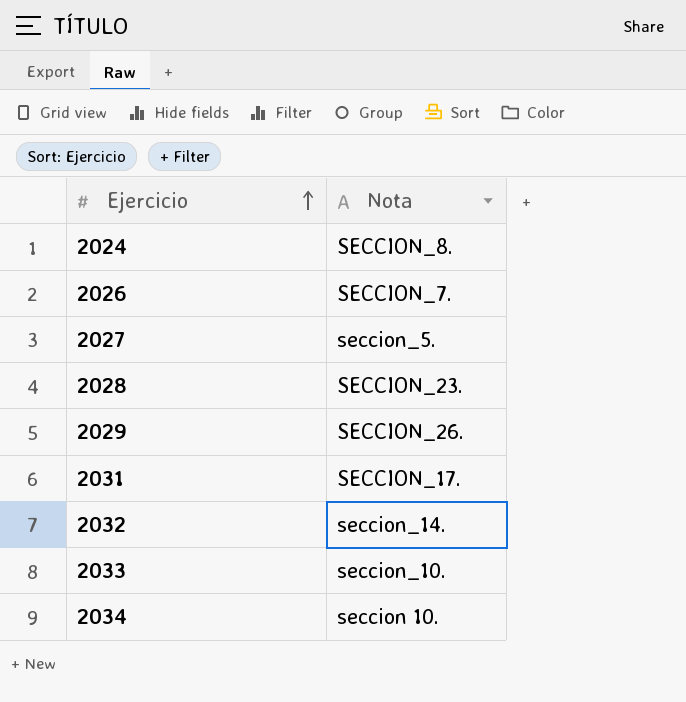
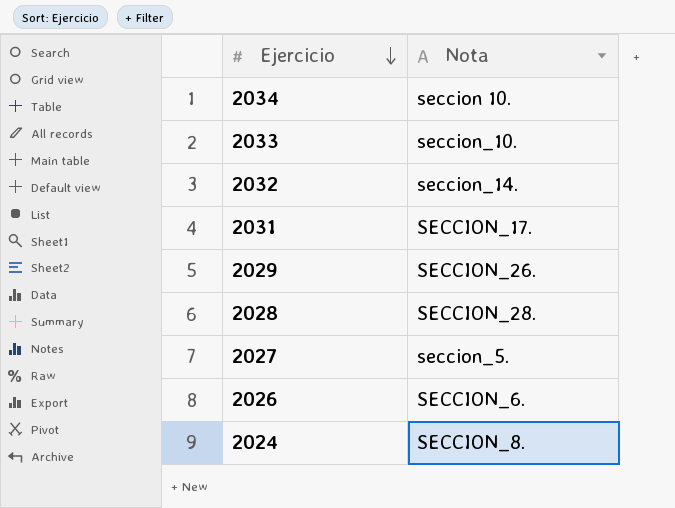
row order: Ejercicio ascending -> Ejercicio descending
2028 | Nota: SECCION_23. -> SECCION_28.
2026 | Nota: SECCION_7. -> SECCION_6.

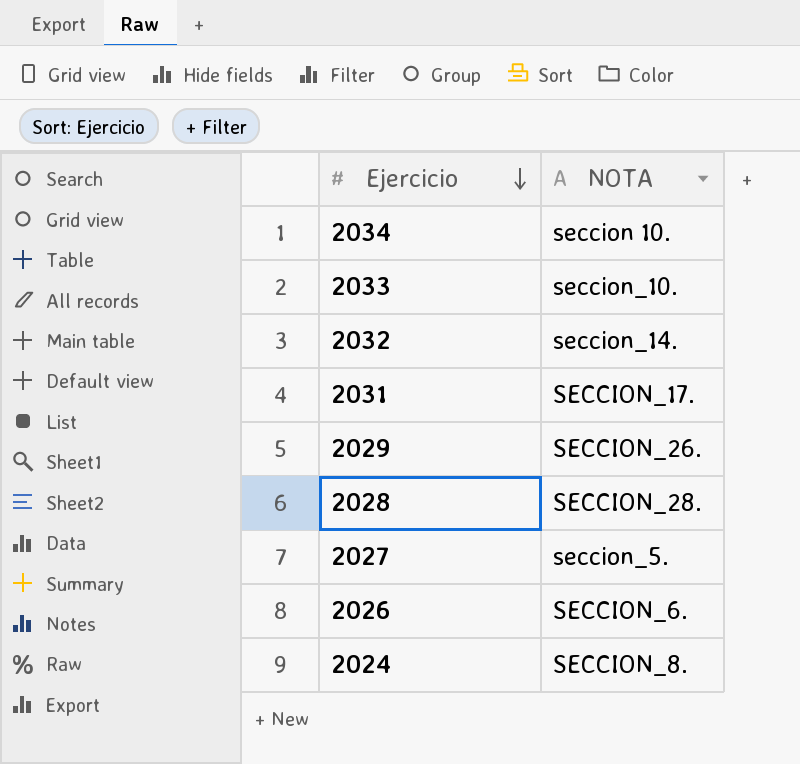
column name: Nota -> NOTA

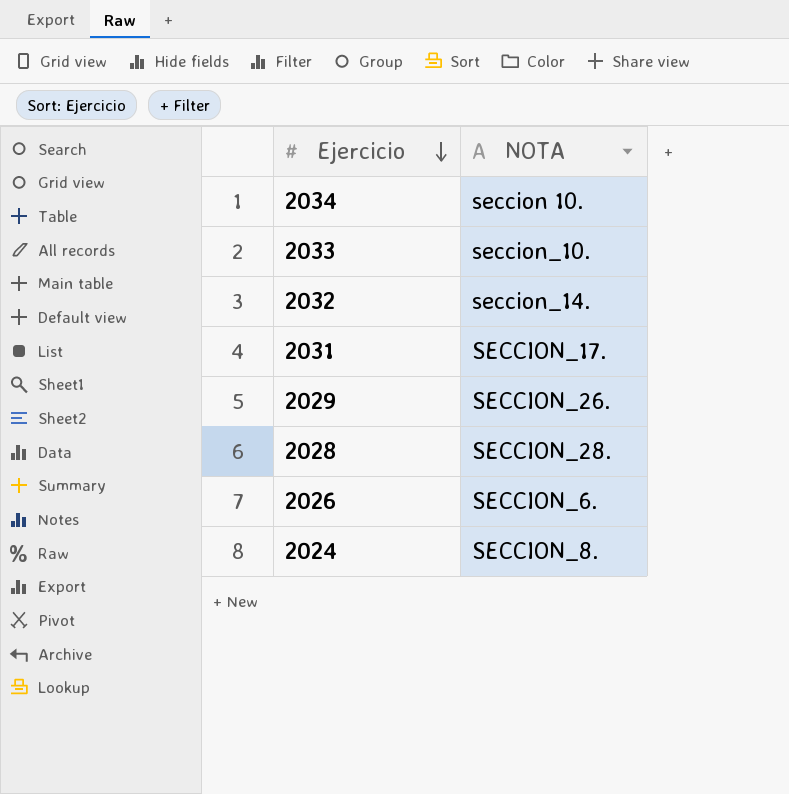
row 2027: seccion_5. -> none

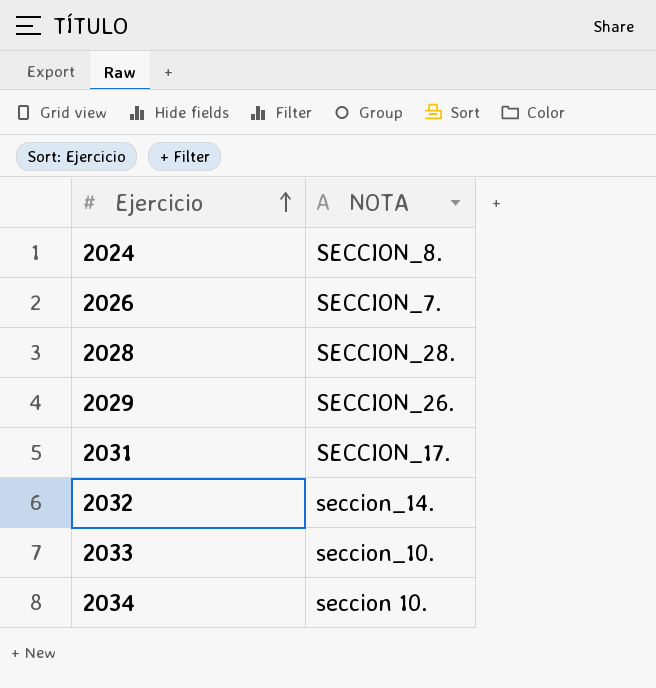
row order: Ejercicio descending -> Ejercicio ascending
2026 | NOTA: SECCION_6. -> SECCION_7.

